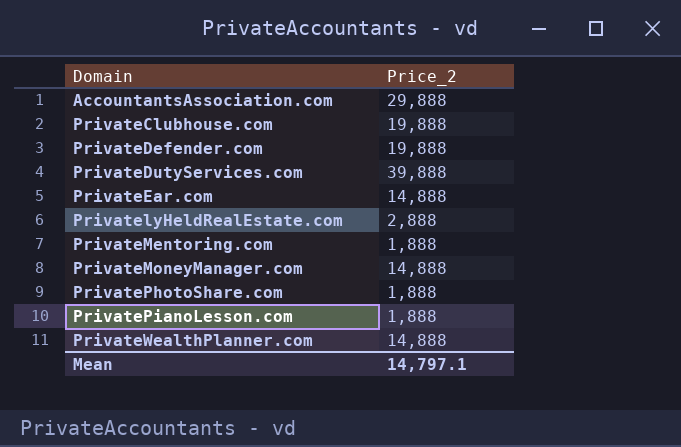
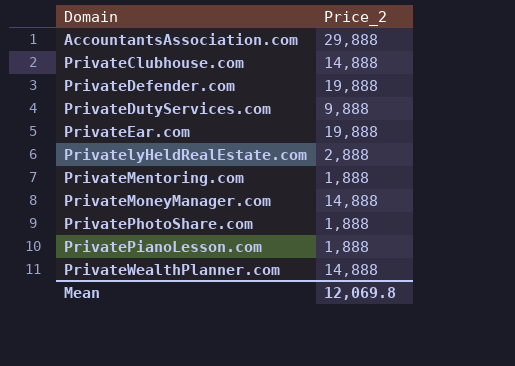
PrivateClubhouse.com | Price_2: 19,888 -> 14,888
PrivateDutyServices.com | Price_2: 39,888 -> 9,888
PrivateEar.com | Price_2: 14,888 -> 19,888
Mean | Price_2: 14,797.1 -> 12,069.8

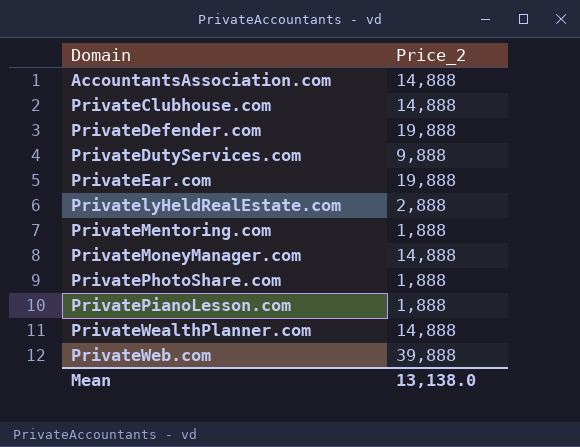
AccountantsAssociation.com | Price_2: 29,888 -> 14,888
row PrivateWeb.com: none -> 39,888
Mean | Price_2: 12,069.8 -> 13,138.0

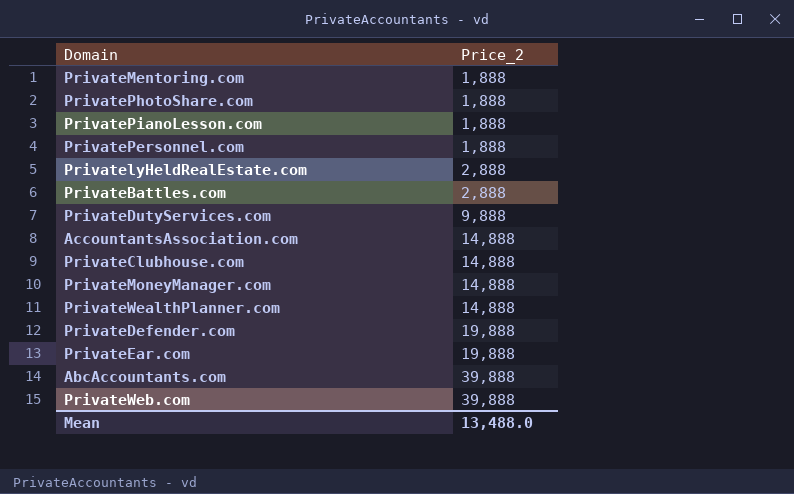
row order: Domain ascending -> Price_2 ascending
row PrivatePersonnel.com: none -> 1,888
row PrivateBattles.com: none -> 2,888
row AbcAccountants.com: none -> 39,888
Mean | Price_2: 13,138.0 -> 13,488.0

